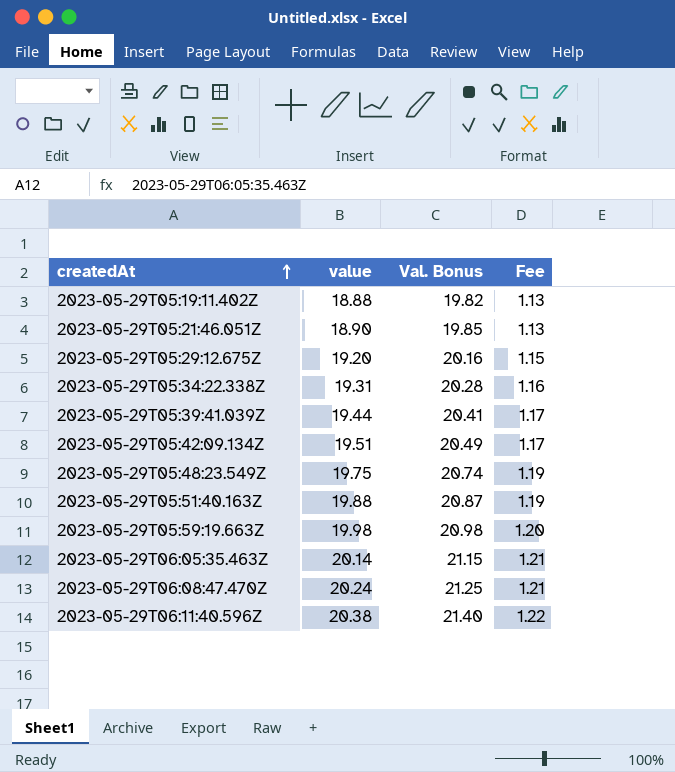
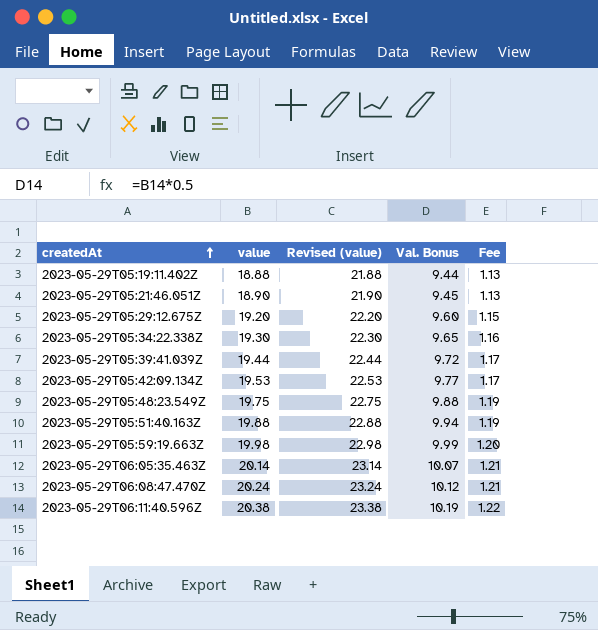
column Revised (value) | formula: none -> [value] + 3
column Val. Bonus | formula: [value] * 1.05 -> [value] * 0.5
2023-05-29T05:34:22.338Z | value: 19.31 -> 19.30
2023-05-29T05:42:09.134Z | value: 19.51 -> 19.53

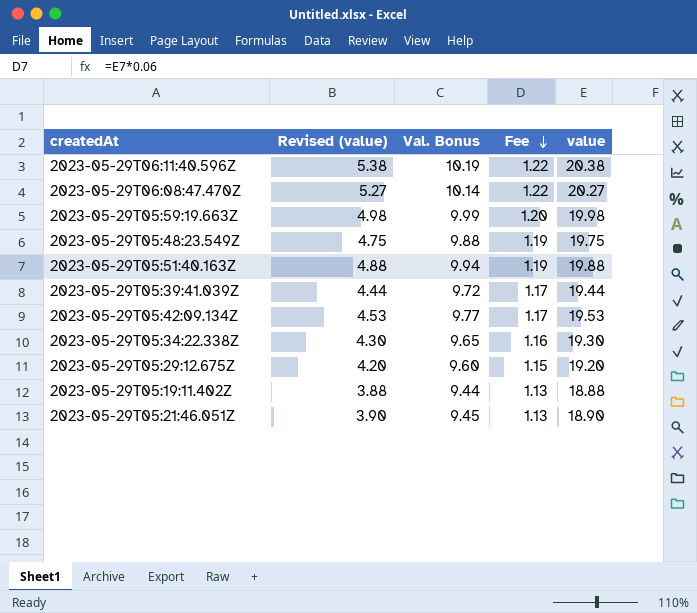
row order: createdAt ascending -> Fee descending
column Revised (value) | formula: [value] + 3 -> [value] - 15
column value | position: 2 -> 5
row 2023-05-29T06:05:35.463Z: 20.14 | 23.14 | 10.07 | 1.21 -> none
2023-05-29T06:08:47.470Z | Val. Bonus: 10.12 -> 10.14
2023-05-29T06:08:47.470Z | Fee: 1.21 -> 1.22
2023-05-29T06:08:47.470Z | value: 20.24 -> 20.27

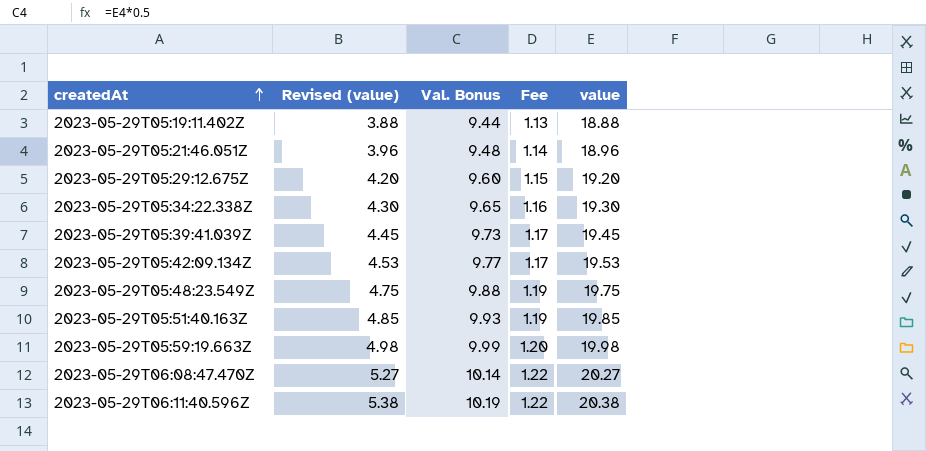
row order: Fee descending -> createdAt ascending
2023-05-29T05:21:46.051Z | Revised (value): 3.90 -> 3.96
2023-05-29T05:21:46.051Z | Val. Bonus: 9.45 -> 9.48
2023-05-29T05:21:46.051Z | Fee: 1.13 -> 1.14
2023-05-29T05:21:46.051Z | value: 18.90 -> 18.96
2023-05-29T05:39:41.039Z | Revised (value): 4.44 -> 4.45
2023-05-29T05:39:41.039Z | Val. Bonus: 9.72 -> 9.73
2023-05-29T05:39:41.039Z | value: 19.44 -> 19.45
2023-05-29T05:51:40.163Z | Revised (value): 4.88 -> 4.85
2023-05-29T05:51:40.163Z | Val. Bonus: 9.94 -> 9.93
2023-05-29T05:51:40.163Z | value: 19.88 -> 19.85

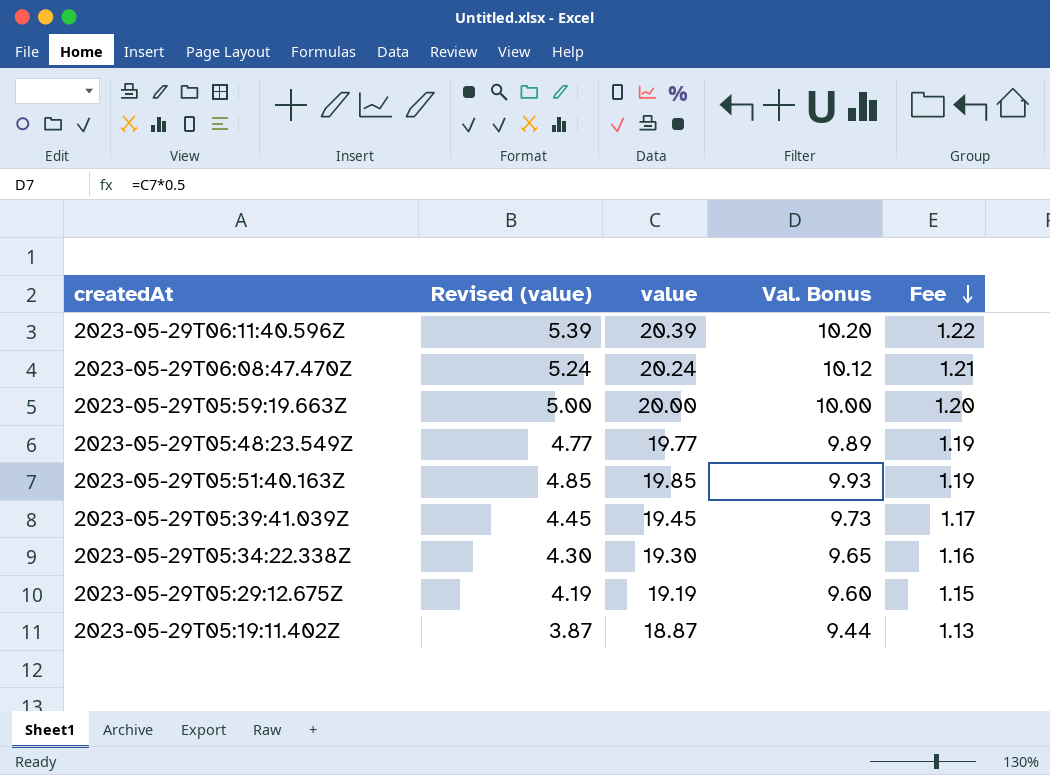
row order: createdAt ascending -> Fee descending
column value | position: 5 -> 3
row 2023-05-29T05:21:46.051Z: 3.96 | 9.48 | 1.14 | 18.96 -> none
row 2023-05-29T05:42:09.134Z: 4.53 | 9.77 | 1.17 | 19.53 -> none
2023-05-29T06:11:40.596Z | Revised (value): 5.38 -> 5.39
2023-05-29T06:11:40.596Z | value: 20.38 -> 20.39
2023-05-29T06:11:40.596Z | Val. Bonus: 10.19 -> 10.20
2023-05-29T06:08:47.470Z | Revised (value): 5.27 -> 5.24
2023-05-29T06:08:47.470Z | value: 20.27 -> 20.24
2023-05-29T06:08:47.470Z | Val. Bonus: 10.14 -> 10.12
2023-05-29T06:08:47.470Z | Fee: 1.22 -> 1.21
2023-05-29T05:59:19.663Z | Revised (value): 4.98 -> 5.00
2023-05-29T05:59:19.663Z | value: 19.98 -> 20.00
2023-05-29T05:59:19.663Z | Val. Bonus: 9.99 -> 10.00
2023-05-29T05:48:23.549Z | Revised (value): 4.75 -> 4.77
2023-05-29T05:48:23.549Z | value: 19.75 -> 19.77
2023-05-29T05:48:23.549Z | Val. Bonus: 9.88 -> 9.89
2023-05-29T05:29:12.675Z | Revised (value): 4.20 -> 4.19
2023-05-29T05:29:12.675Z | value: 19.20 -> 19.19
2023-05-29T05:19:11.402Z | Revised (value): 3.88 -> 3.87
2023-05-29T05:19:11.402Z | value: 18.88 -> 18.87

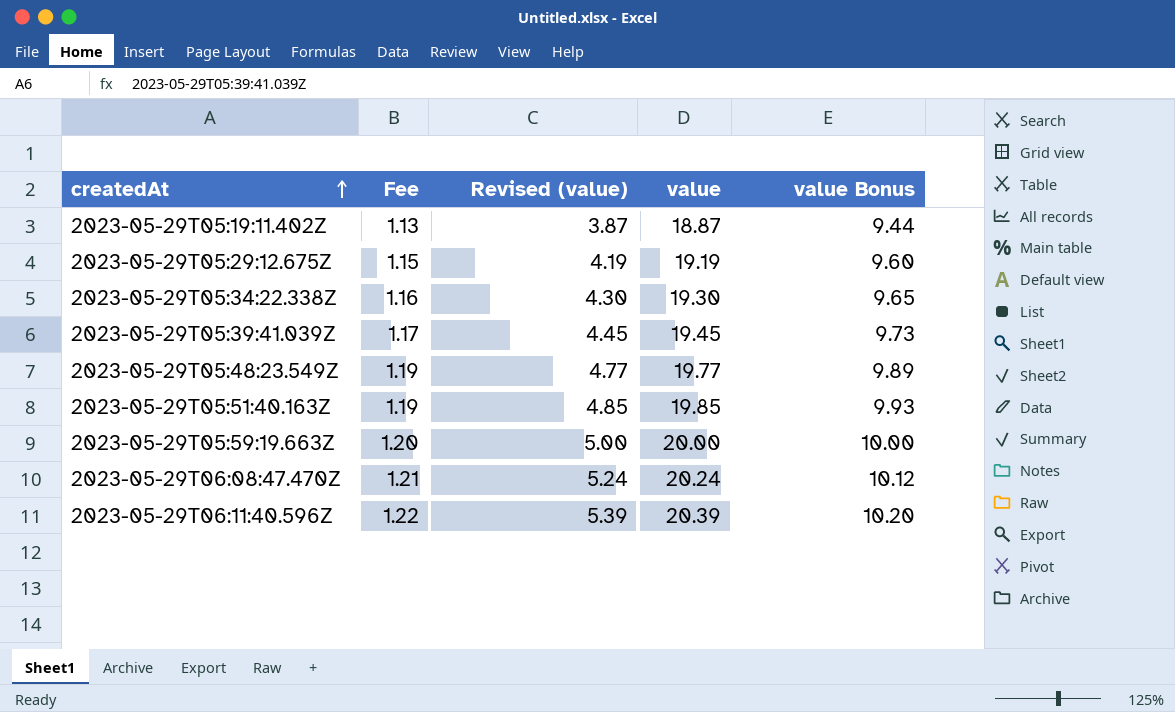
row order: Fee descending -> createdAt ascending
column Fee | position: 5 -> 2
column name: Val. Bonus -> value Bonus

